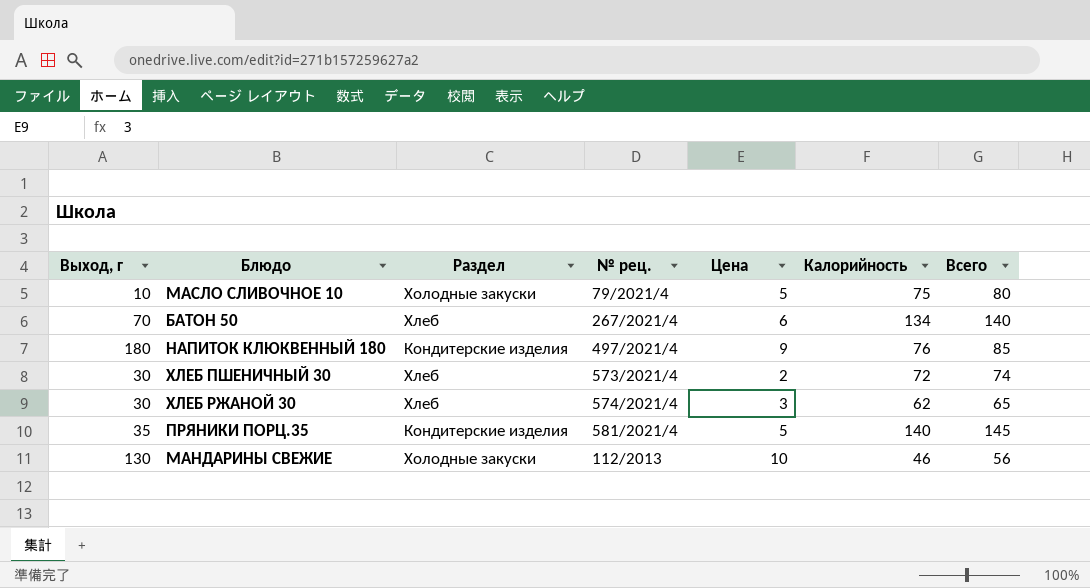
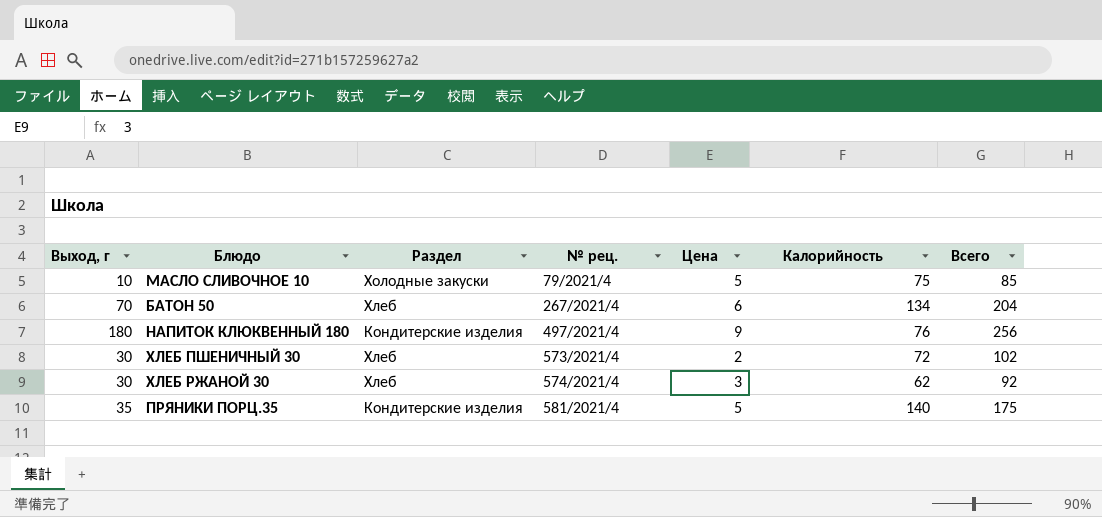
column Всего | formula: [Цена] + [Калорийность] -> [Выход, г] + [Калорийность]
row МАНДАРИНЫ СВЕЖИЕ: 130 | Холодные закуски | 112/2013 | 10 | 46 | 56 -> none

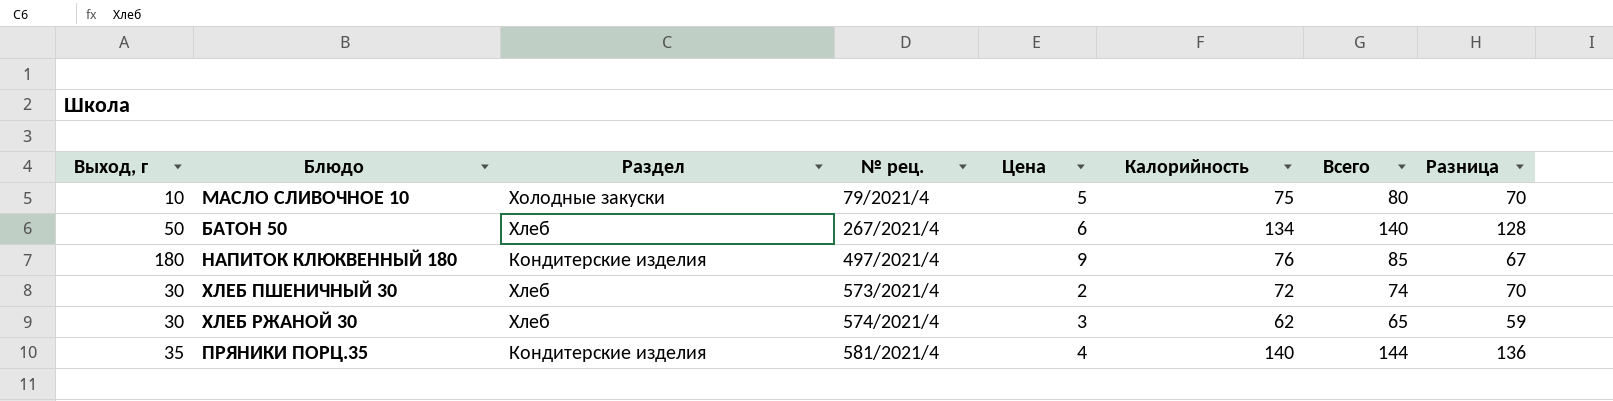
column Всего | formula: [Выход, г] + [Калорийность] -> [Цена] + [Калорийность]
column Разница | formula: none -> [Калорийность] - [Цена]
БАТОН 50 | Выход, г: 70 -> 50
ПРЯНИКИ ПОРЦ.35 | Цена: 5 -> 4

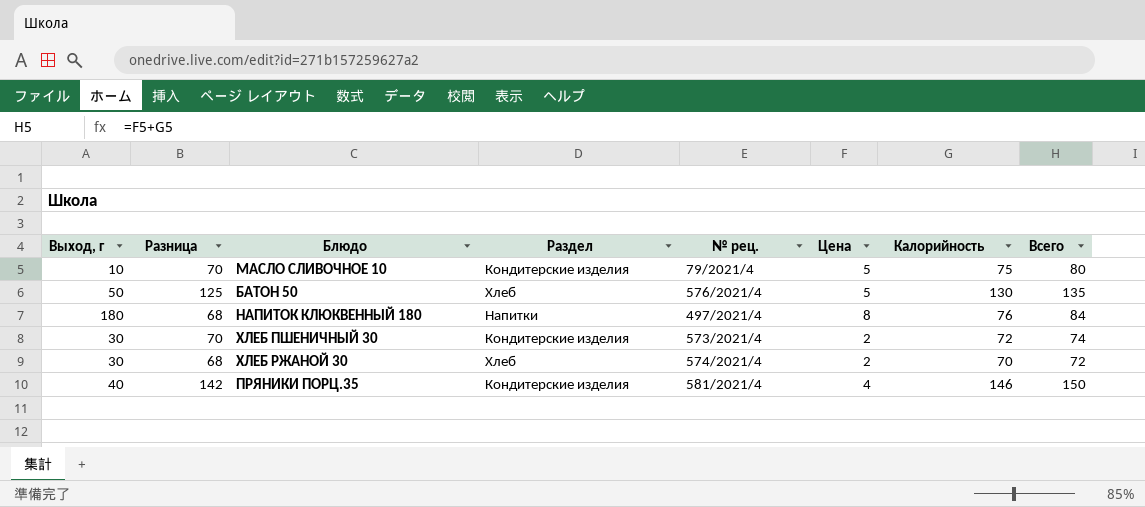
column Разница | position: 8 -> 2
МАСЛО СЛИВОЧНОЕ 10 | Раздел: Холодные закуски -> Кондитерские изделия
БАТОН 50 | Разница: 128 -> 125
БАТОН 50 | № рец.: 267/2021/4 -> 576/2021/4
БАТОН 50 | Цена: 6 -> 5
БАТОН 50 | Калорийность: 134 -> 130
БАТОН 50 | Всего: 140 -> 135
НАПИТОК КЛЮКВЕННЫЙ 180 | Разница: 67 -> 68
НАПИТОК КЛЮКВЕННЫЙ 180 | Раздел: Кондитерские изделия -> Напитки
НАПИТОК КЛЮКВЕННЫЙ 180 | Цена: 9 -> 8
НАПИТОК КЛЮКВЕННЫЙ 180 | Всего: 85 -> 84
ХЛЕБ ПШЕНИЧНЫЙ 30 | Раздел: Хлеб -> Кондитерские изделия
ХЛЕБ РЖАНОЙ 30 | Разница: 59 -> 68
ХЛЕБ РЖАНОЙ 30 | Цена: 3 -> 2
ХЛЕБ РЖАНОЙ 30 | Калорийность: 62 -> 70
ХЛЕБ РЖАНОЙ 30 | Всего: 65 -> 72
ПРЯНИКИ ПОРЦ.35 | Выход, г: 35 -> 40
ПРЯНИКИ ПОРЦ.35 | Разница: 136 -> 142
ПРЯНИКИ ПОРЦ.35 | Калорийность: 140 -> 146
ПРЯНИКИ ПОРЦ.35 | Всего: 144 -> 150

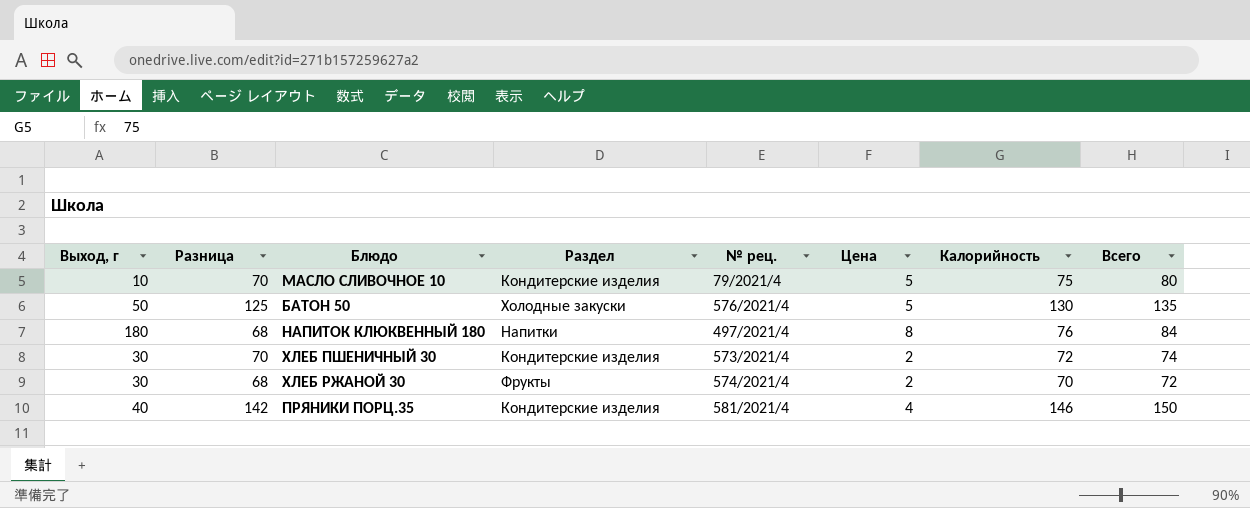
БАТОН 50 | Раздел: Хлеб -> Холодные закуски
ХЛЕБ РЖАНОЙ 30 | Раздел: Хлеб -> Фрукты

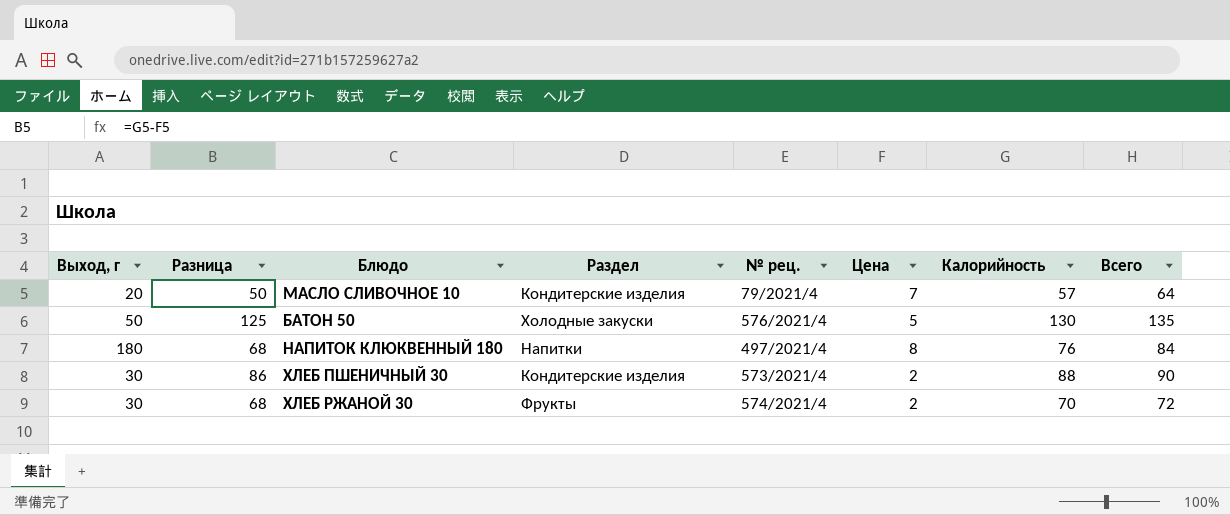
row ПРЯНИКИ ПОРЦ.35: 40 | 142 | Кондитерские изделия | 581/2021/4 | 4 | 146 | 150 -> none
МАСЛО СЛИВОЧНОЕ 10 | Выход, г: 10 -> 20
МАСЛО СЛИВОЧНОЕ 10 | Разница: 70 -> 50
МАСЛО СЛИВОЧНОЕ 10 | Цена: 5 -> 7
МАСЛО СЛИВОЧНОЕ 10 | Калорийность: 75 -> 57
МАСЛО СЛИВОЧНОЕ 10 | Всего: 80 -> 64
ХЛЕБ ПШЕНИЧНЫЙ 30 | Разница: 70 -> 86
ХЛЕБ ПШЕНИЧНЫЙ 30 | Калорийность: 72 -> 88
ХЛЕБ ПШЕНИЧНЫЙ 30 | Всего: 74 -> 90

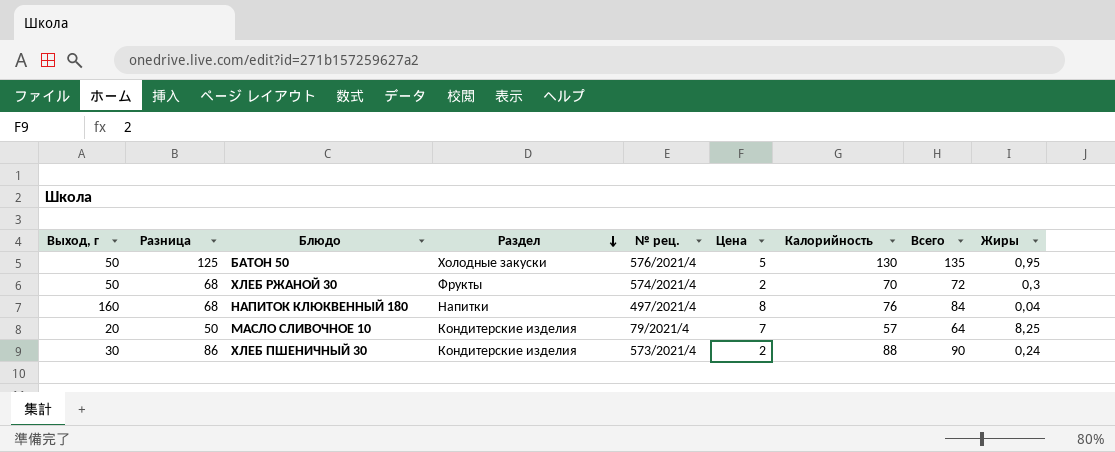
row order: none -> Раздел descending
column Жиры | position: none -> 9
ХЛЕБ РЖАНОЙ 30 | Выход, г: 30 -> 50
НАПИТОК КЛЮКВЕННЫЙ 180 | Выход, г: 180 -> 160

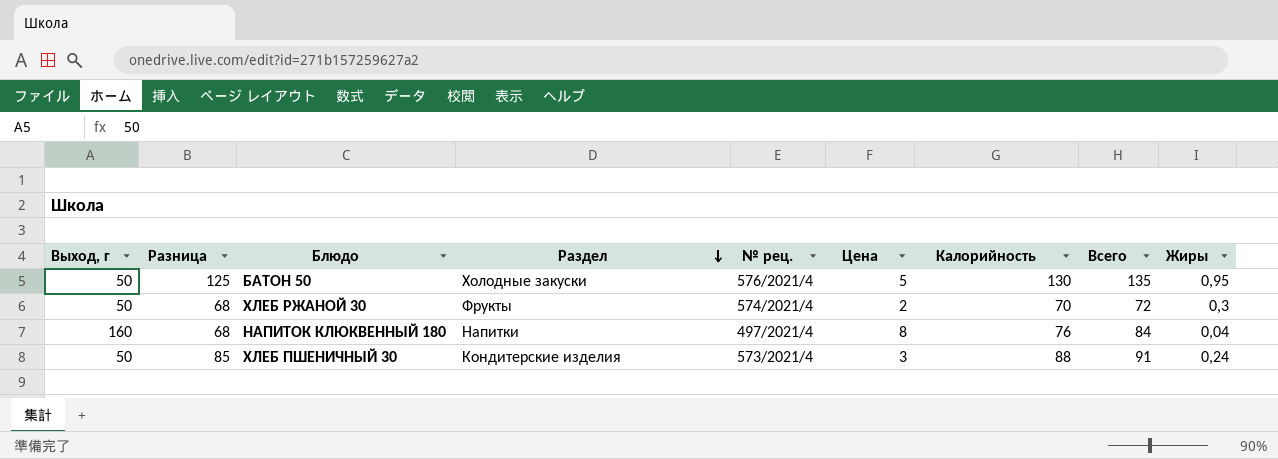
row МАСЛО СЛИВОЧНОЕ 10: 20 | 50 | Кондитерские изделия | 79/2021/4 | 7 | 57 | 64 | 8,25 -> none
ХЛЕБ ПШЕНИЧНЫЙ 30 | Выход, г: 30 -> 50
ХЛЕБ ПШЕНИЧНЫЙ 30 | Разница: 86 -> 85
ХЛЕБ ПШЕНИЧНЫЙ 30 | Цена: 2 -> 3
ХЛЕБ ПШЕНИЧНЫЙ 30 | Всего: 90 -> 91

